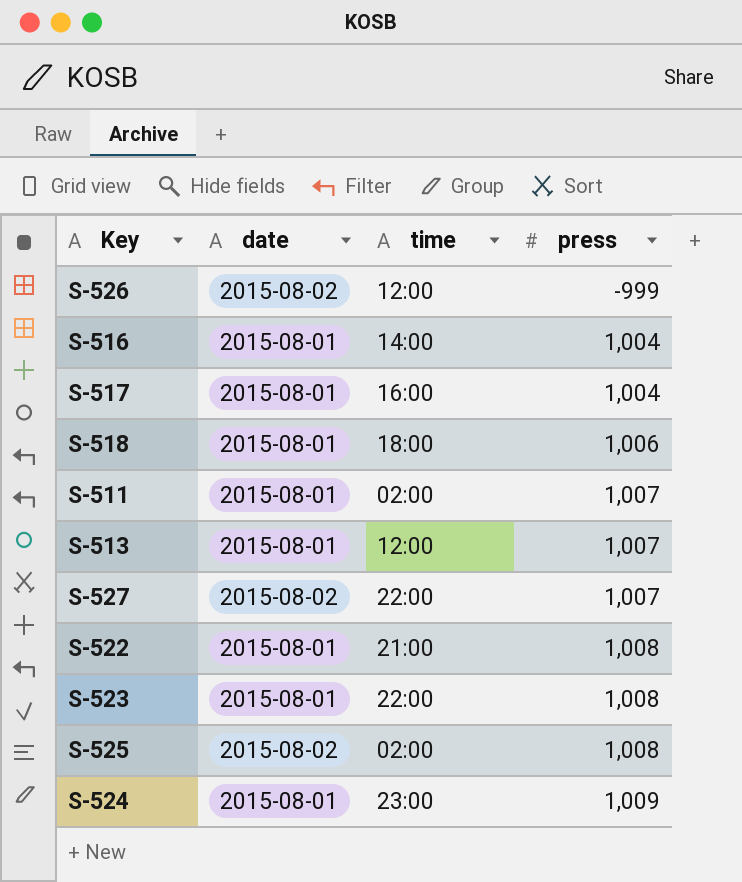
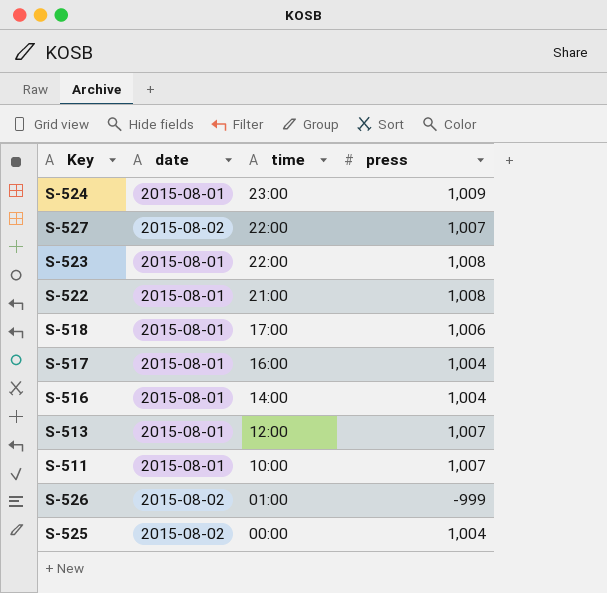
row order: press ascending -> time descending
S-518 | time: 18:00 -> 17:00
S-511 | time: 02:00 -> 10:00
S-526 | time: 12:00 -> 01:00
S-525 | time: 02:00 -> 00:00
S-525 | press: 1,008 -> 1,004

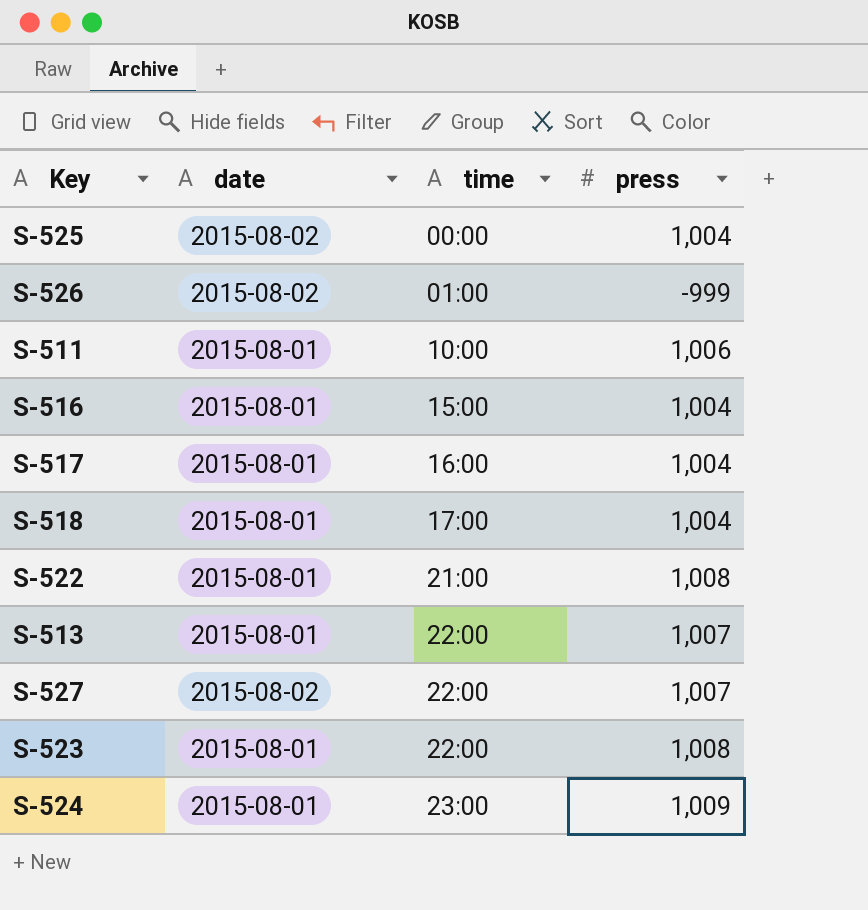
row order: time descending -> time ascending
S-511 | press: 1,007 -> 1,006
S-516 | time: 14:00 -> 15:00
S-518 | press: 1,006 -> 1,004
S-513 | time: 12:00 -> 22:00

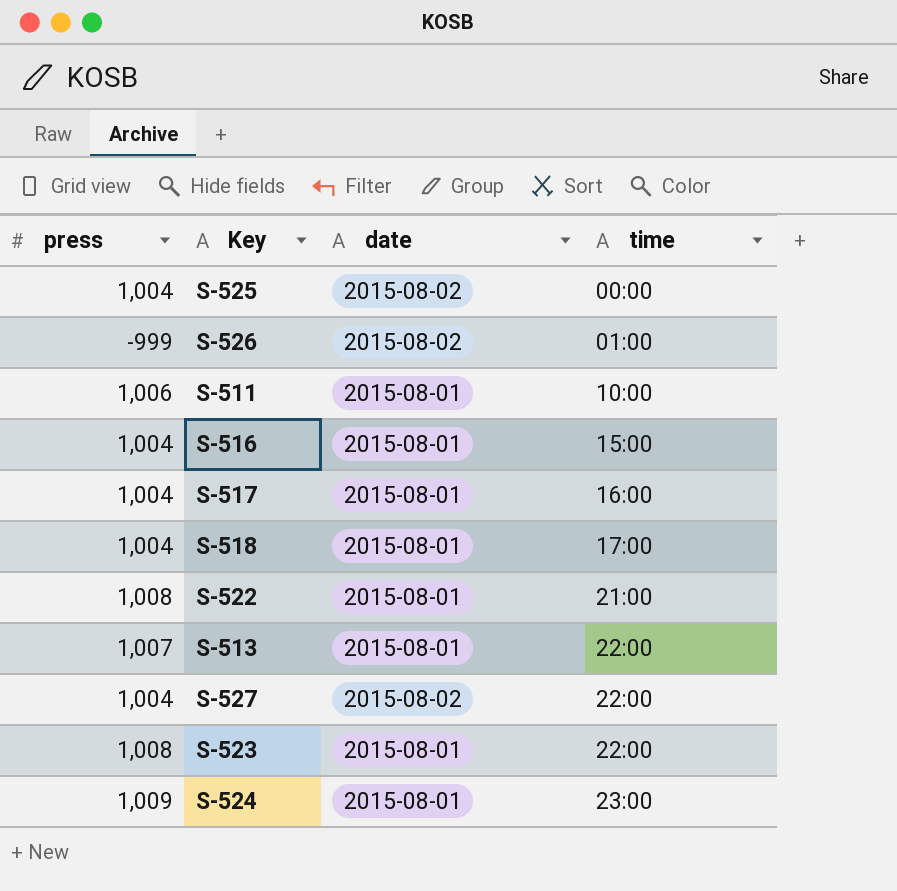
column press | position: 4 -> 1
S-527 | press: 1,007 -> 1,004

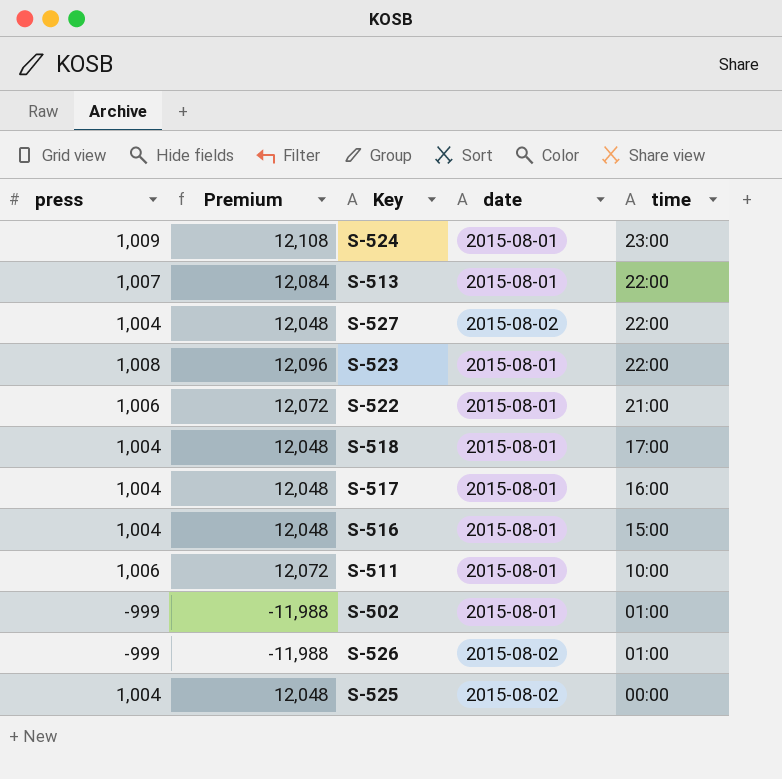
row order: time ascending -> time descending
column Premium | formula: none -> [press] * 12
S-522 | press: 1,008 -> 1,006
row S-502: none -> -999 | -11,988 | 2015-08-01 | 01:00

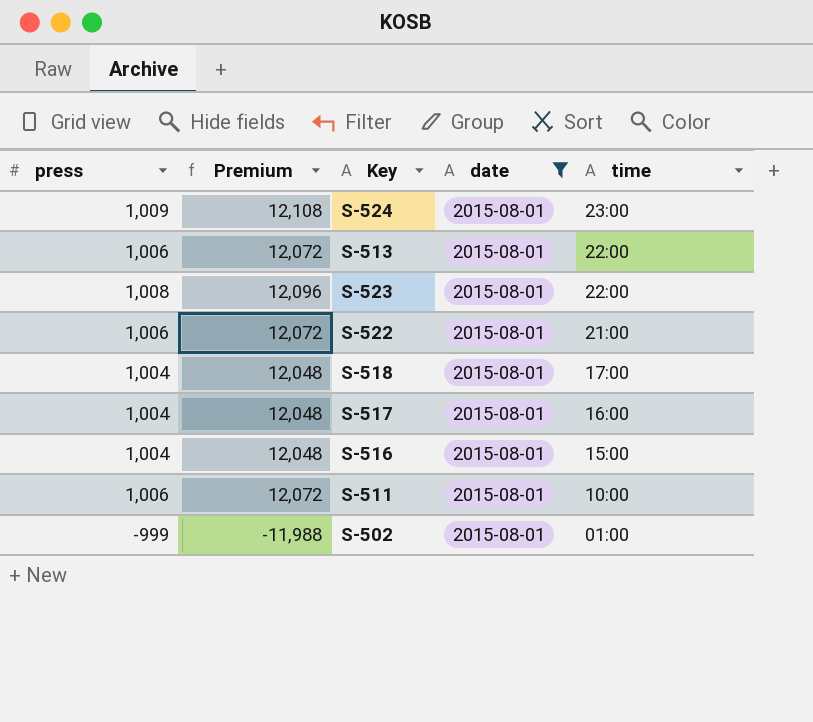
filter: none -> date = 2015-08-01
S-513 | press: 1,007 -> 1,006
S-513 | Premium: 12,084 -> 12,072

